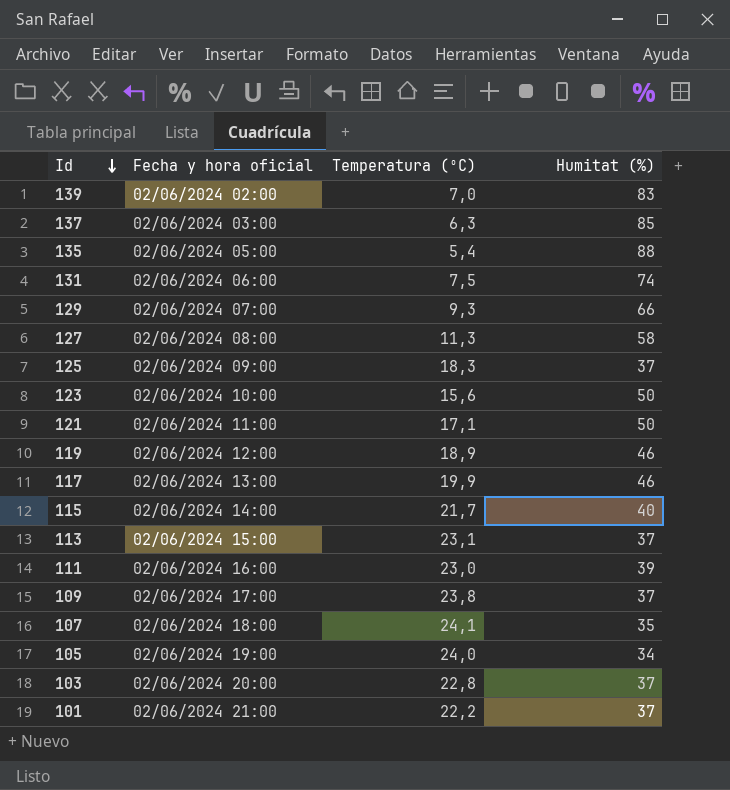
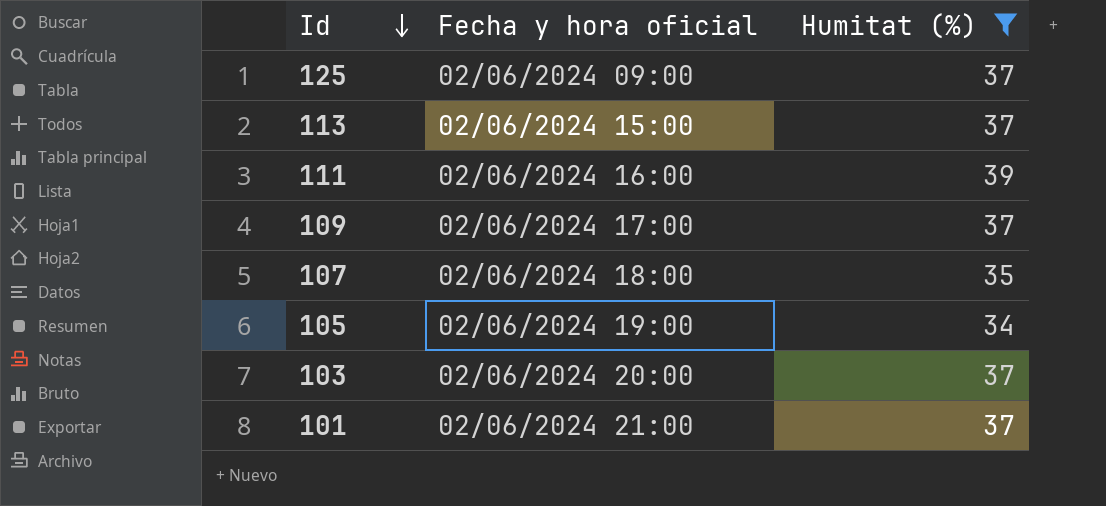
filter: none -> Humitat (%) <= 39
column Temperatura (ºC) | position: 3 -> none

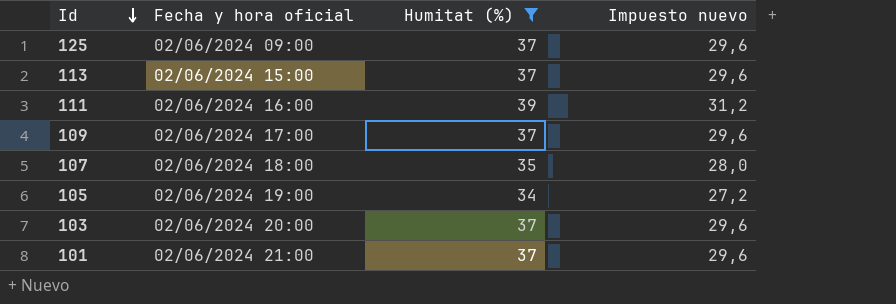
column Impuesto nuevo | formula: none -> [Humitat (%)] * 0,8

